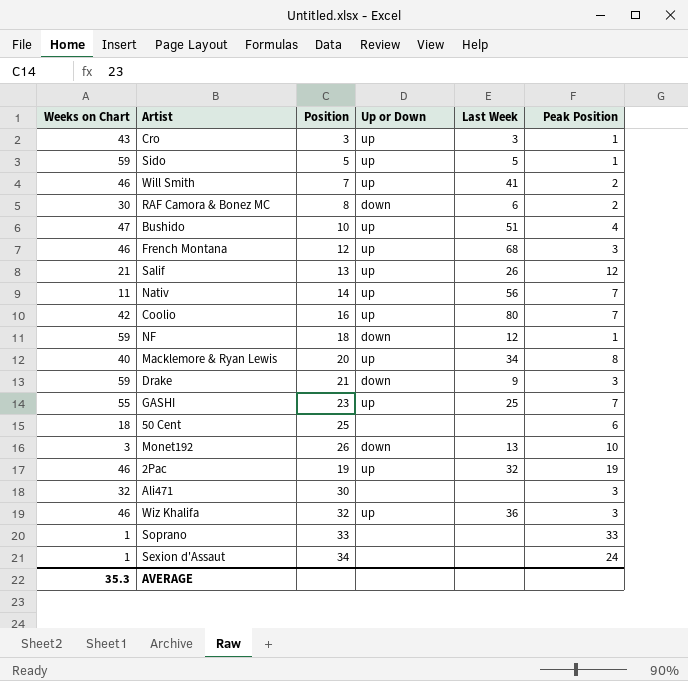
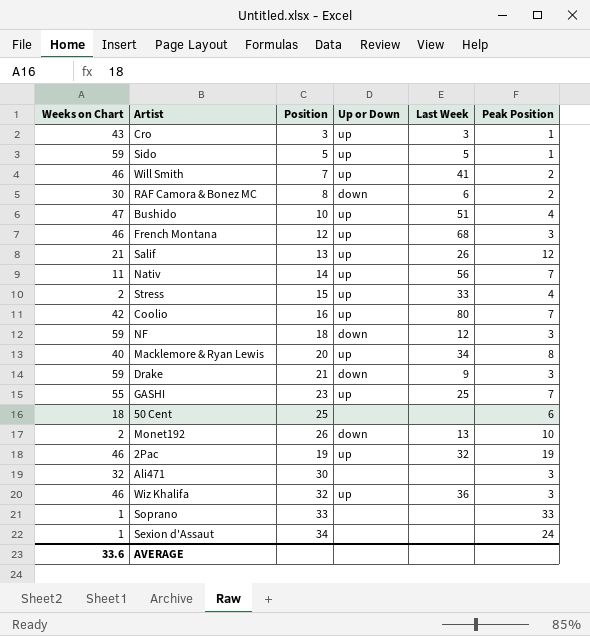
row Stress: none -> 2 | 15 | up | 33 | 4
NF | Peak Position: 1 -> 3
Monet192 | Weeks on Chart: 3 -> 2
AVERAGE | Weeks on Chart: 35.3 -> 33.6

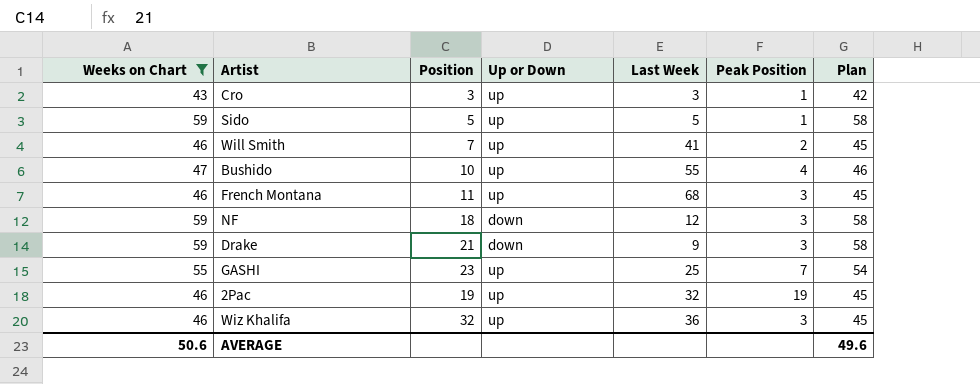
filter: none -> Weeks on Chart >= 43
column Plan | formula: none -> [Weeks on Chart] - 1
Bushido | Last Week: 51 -> 55
French Montana | Position: 12 -> 11
AVERAGE | Weeks on Chart: 33.6 -> 50.6

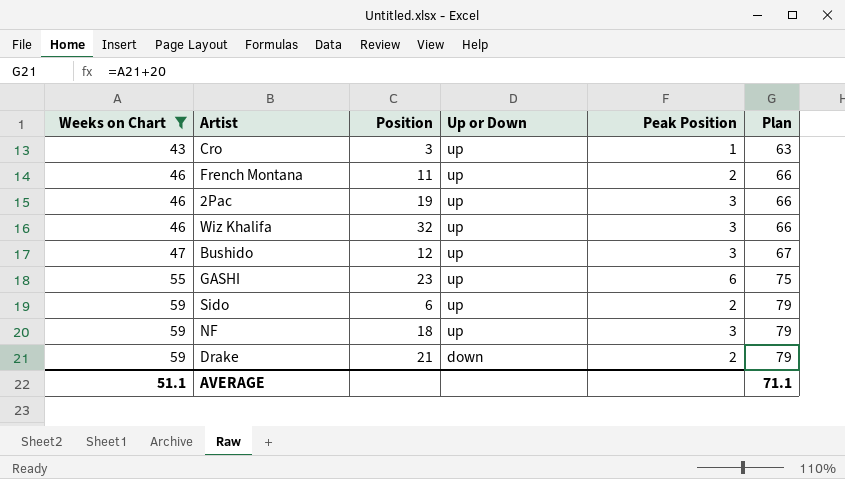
row order: none -> Weeks on Chart ascending
column Last Week | position: 5 -> none
column Plan | formula: [Weeks on Chart] - 1 -> [Weeks on Chart] + 20
row Will Smith: 46 | 7 | up | 41 | 2 | 45 -> none
French Montana | Peak Position: 3 -> 2
2Pac | Peak Position: 19 -> 3
Bushido | Position: 10 -> 12
Bushido | Peak Position: 4 -> 3
GASHI | Peak Position: 7 -> 6
Sido | Position: 5 -> 6
Sido | Peak Position: 1 -> 2
NF | Up or Down: down -> up
Drake | Peak Position: 3 -> 2
AVERAGE | Weeks on Chart: 50.6 -> 51.1
AVERAGE | Plan: 49.6 -> 71.1

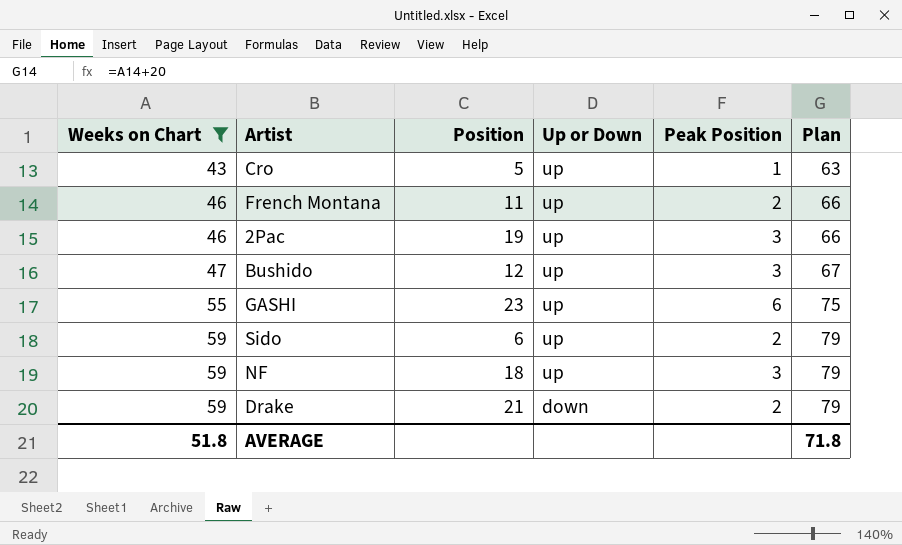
row Wiz Khalifa: 46 | 32 | up | 3 | 66 -> none
Cro | Position: 3 -> 5
AVERAGE | Weeks on Chart: 51.1 -> 51.8
AVERAGE | Plan: 71.1 -> 71.8

